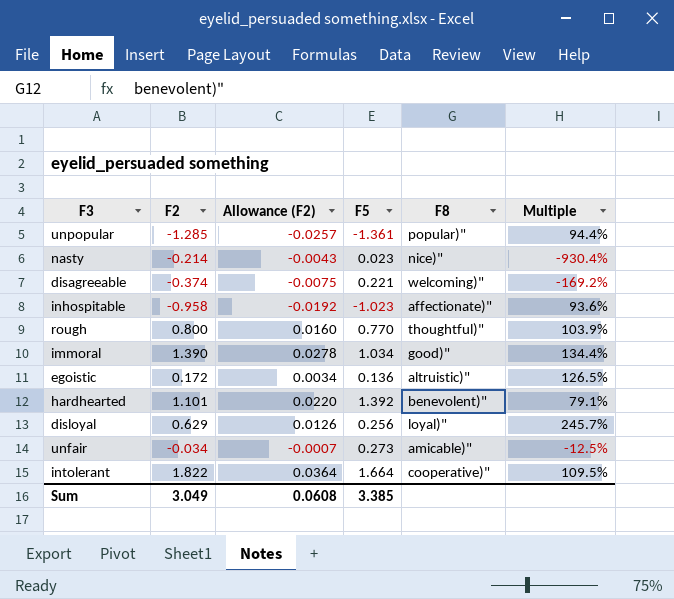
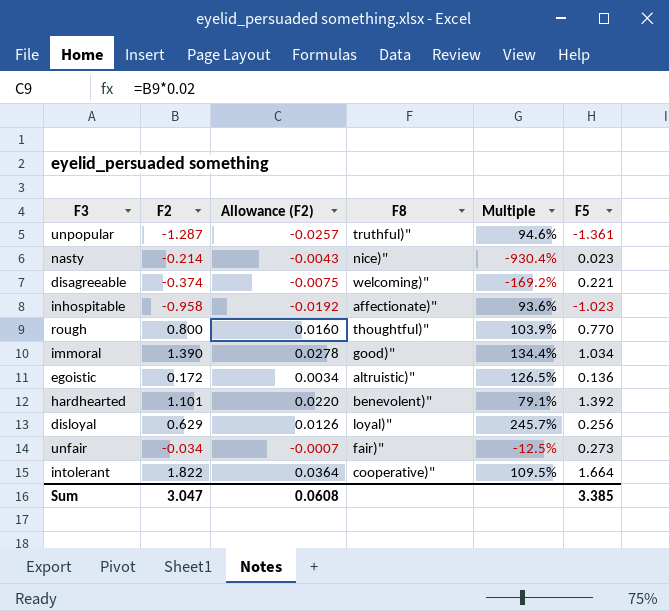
column F5 | position: 4 -> 6
unpopular | F2: -1.285 -> -1.287
unpopular | F8: popular)" -> truthful)"
unpopular | Multiple: 94.4% -> 94.6%
unfair | F8: amicable)" -> fair)"
Sum | F2: 3.049 -> 3.047

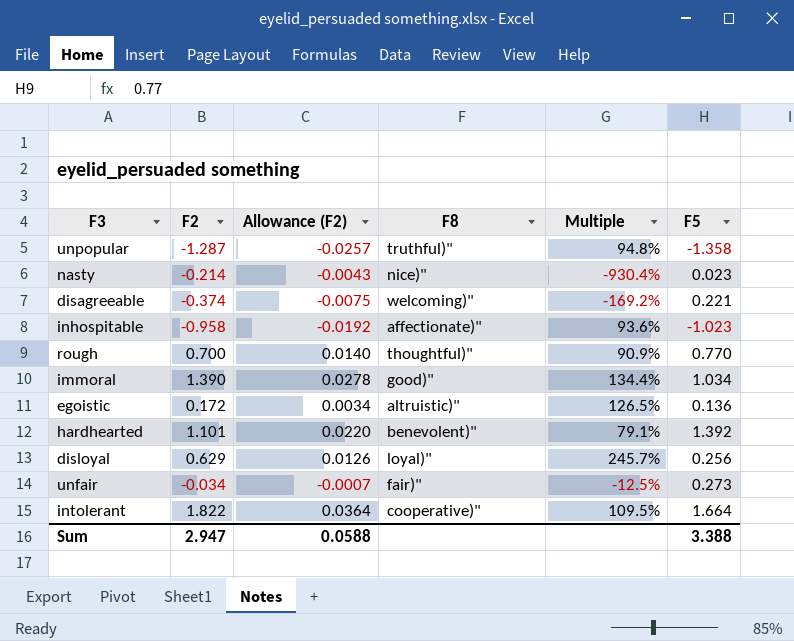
unpopular | Multiple: 94.6% -> 94.8%
unpopular | F5: -1.361 -> -1.358
rough | F2: 0.800 -> 0.700
rough | Allowance (F2): 0.0160 -> 0.0140
rough | Multiple: 103.9% -> 90.9%
Sum | F2: 3.047 -> 2.947
Sum | Allowance (F2): 0.0608 -> 0.0588
Sum | F5: 3.385 -> 3.388

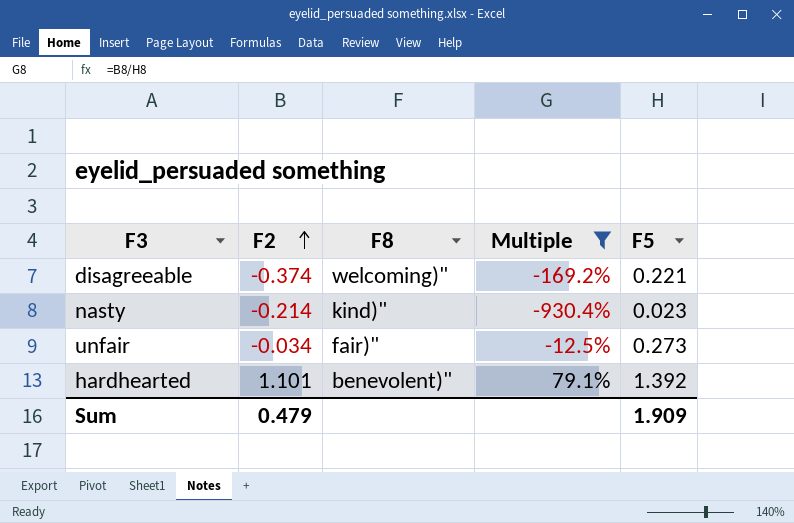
filter: none -> Multiple <= 79.1%
row order: none -> F2 ascending
column Allowance (F2) | formula: [F2] * 0.02 -> none
nasty | F8: nice)" -> kind)"
Sum | F2: 2.947 -> 0.479
Sum | F5: 3.388 -> 1.909

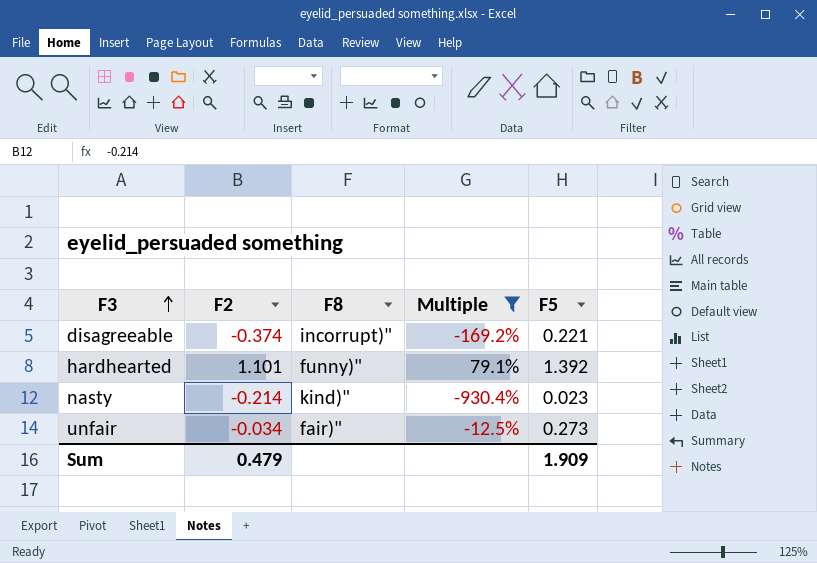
row order: F2 ascending -> F3 ascending
disagreeable | F8: welcoming)" -> incorrupt)"
hardhearted | F8: benevolent)" -> funny)"

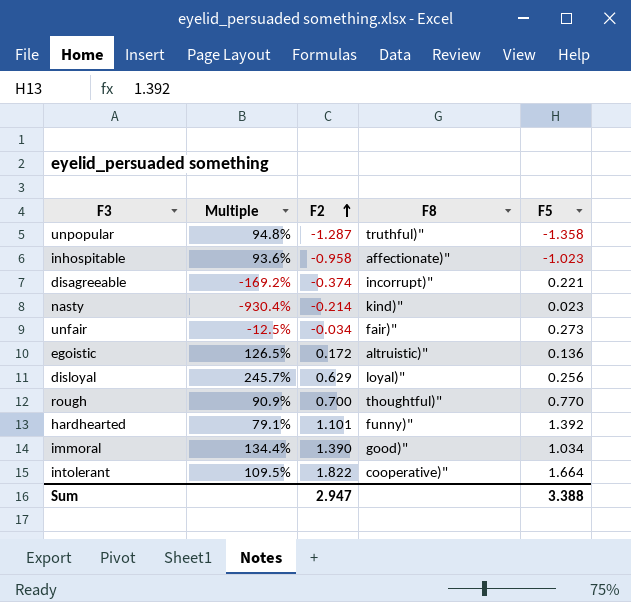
filter: Multiple <= 79.1% -> none
row order: F3 ascending -> F2 ascending
column Multiple | position: 4 -> 2
Sum | F2: 0.479 -> 2.947
Sum | F5: 1.909 -> 3.388

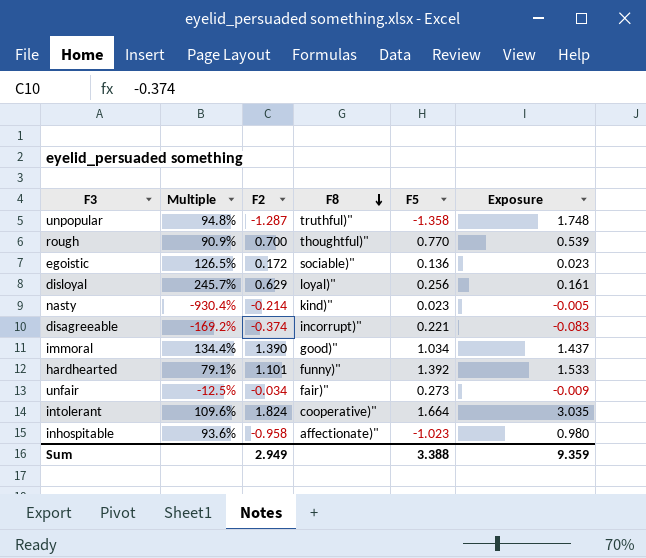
row order: F2 ascending -> F8 descending
column Exposure | formula: none -> [F2] * [F5]
egoistic | F8: altruistic)" -> sociable)"
intolerant | Multiple: 109.5% -> 109.6%
intolerant | F2: 1.822 -> 1.824
Sum | F2: 2.947 -> 2.949

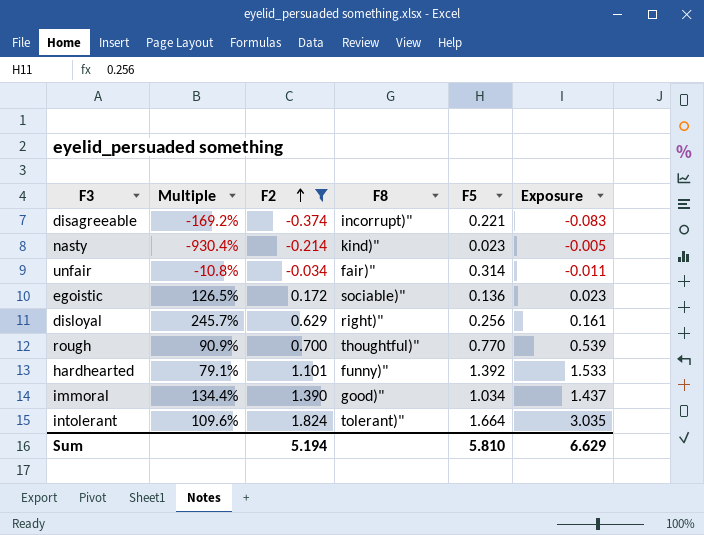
filter: none -> F2 >= -0.374
row order: F8 descending -> F2 ascending
unfair | Multiple: -12.5% -> -10.8%
unfair | F5: 0.273 -> 0.314
unfair | Exposure: -0.009 -> -0.011
disloyal | F8: loyal)" -> right)"
intolerant | F8: cooperative)" -> tolerant)"
Sum | F2: 2.949 -> 5.194
Sum | F5: 3.388 -> 5.810
Sum | Exposure: 9.359 -> 6.629

